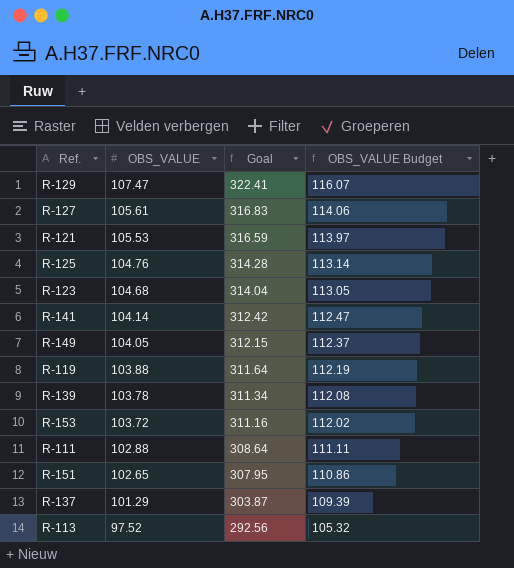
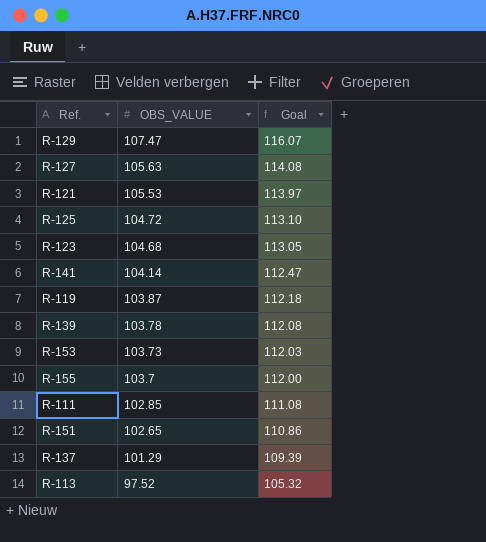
column OBS_VALUE Budget | formula: [OBS_VALUE] * 1.08 -> none
column Goal | formula: [OBS_VALUE] * 3 -> [OBS_VALUE] * 1.08
row R-149: 104.05 | 312.15 | 112.37 -> none
R-127 | OBS_VALUE: 105.61 -> 105.63
R-125 | OBS_VALUE: 104.76 -> 104.72
R-119 | OBS_VALUE: 103.88 -> 103.87
R-153 | OBS_VALUE: 103.72 -> 103.73
row R-155: none -> 103.7 | 112.00
R-111 | OBS_VALUE: 102.88 -> 102.85

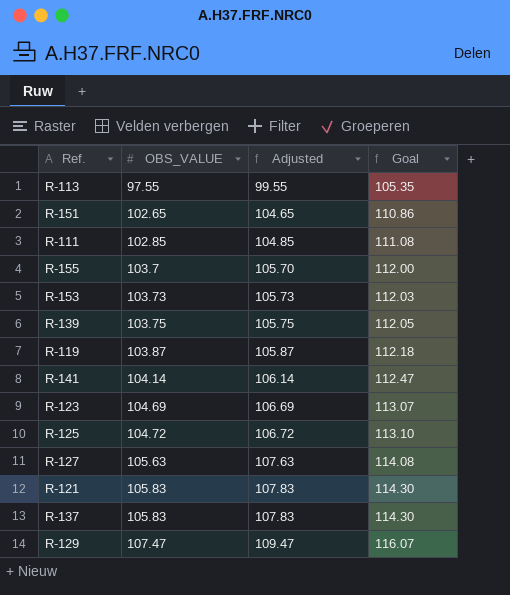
row order: OBS_VALUE descending -> OBS_VALUE ascending
column Adjusted | formula: none -> [OBS_VALUE] + 2
R-113 | OBS_VALUE: 97.52 -> 97.55
R-113 | Goal: 105.32 -> 105.35
R-139 | OBS_VALUE: 103.78 -> 103.75
R-139 | Goal: 112.08 -> 112.05
R-123 | OBS_VALUE: 104.68 -> 104.69
R-123 | Goal: 113.05 -> 113.07
R-121 | OBS_VALUE: 105.53 -> 105.83
R-121 | Goal: 113.97 -> 114.30
R-137 | OBS_VALUE: 101.29 -> 105.83
R-137 | Goal: 109.39 -> 114.30

